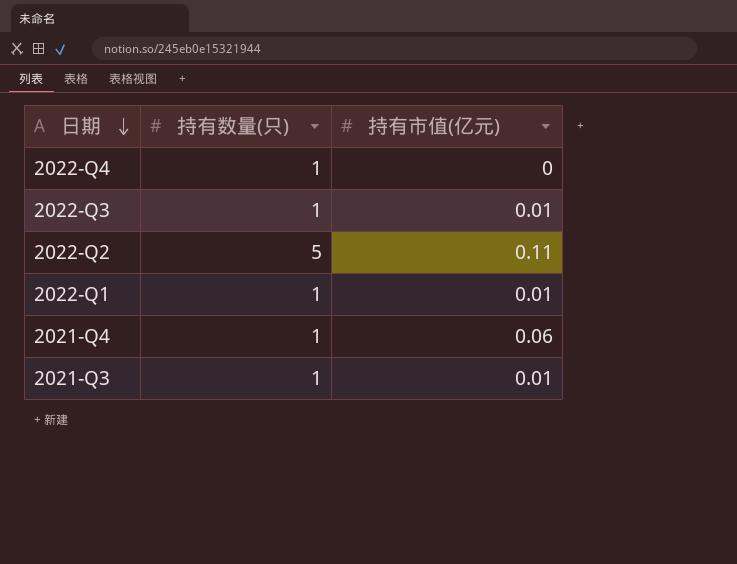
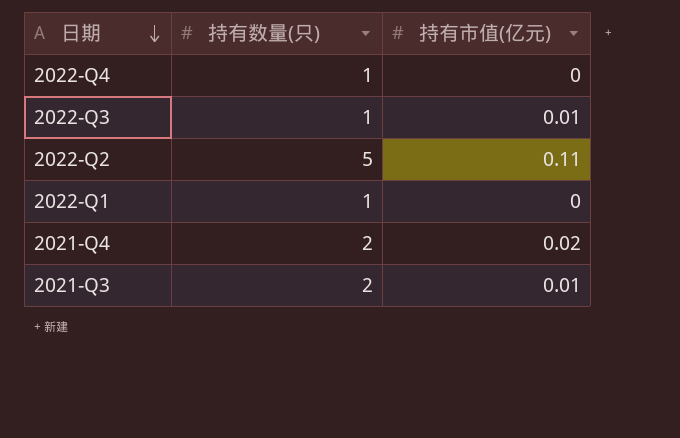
2022-Q1 | 持有市值(亿元): 0.01 -> 0
2021-Q4 | 持有数量(只): 1 -> 2
2021-Q4 | 持有市值(亿元): 0.06 -> 0.02
2021-Q3 | 持有数量(只): 1 -> 2

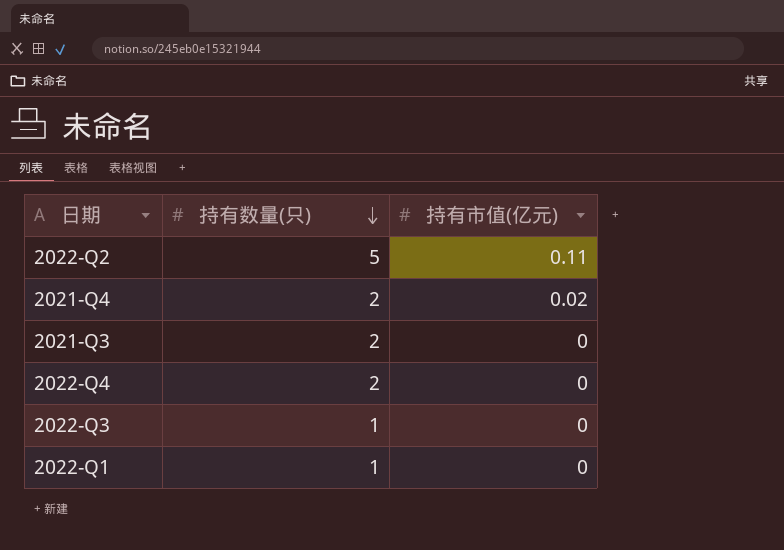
row order: 日期 descending -> 持有数量(只) descending
2021-Q3 | 持有市值(亿元): 0.01 -> 0
2022-Q4 | 持有数量(只): 1 -> 2
2022-Q3 | 持有市值(亿元): 0.01 -> 0

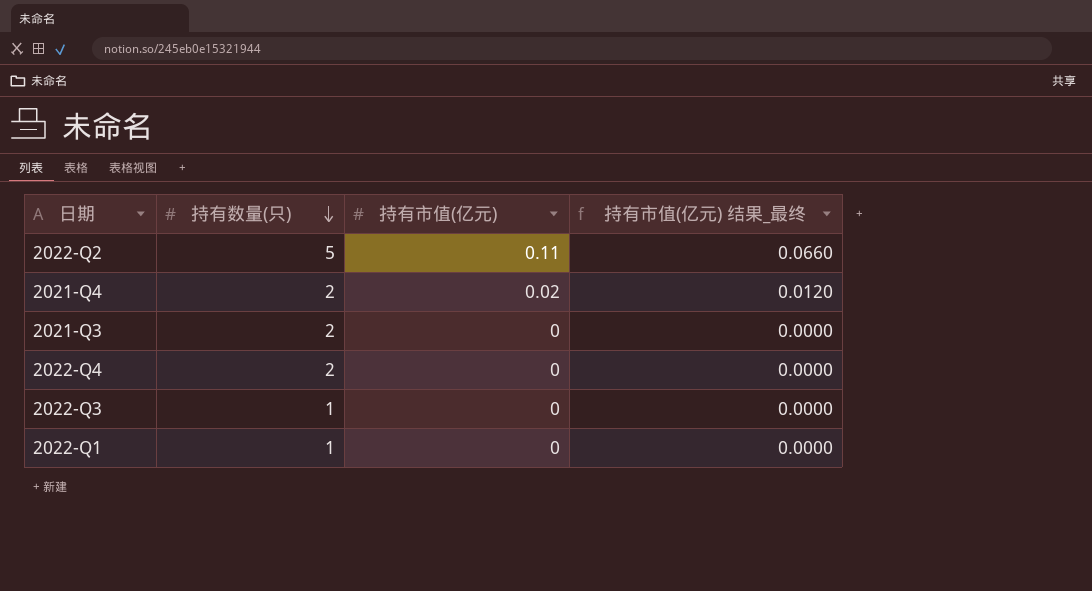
column 持有市值(亿元) 结果_最终 | formula: none -> [持有市值(亿元)] * 0.6

